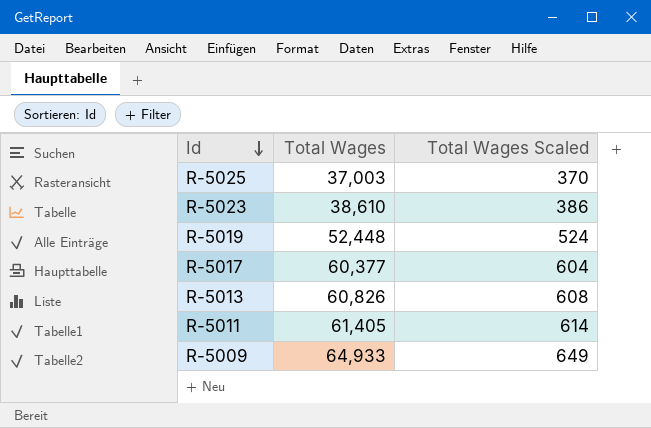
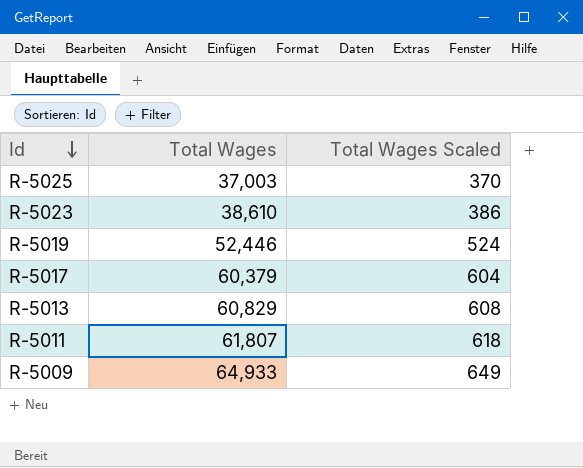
R-5019 | Total Wages: 52,448 -> 52,446
R-5017 | Total Wages: 60,377 -> 60,379
R-5013 | Total Wages: 60,826 -> 60,829
R-5011 | Total Wages: 61,405 -> 61,807
R-5011 | Total Wages Scaled: 614 -> 618

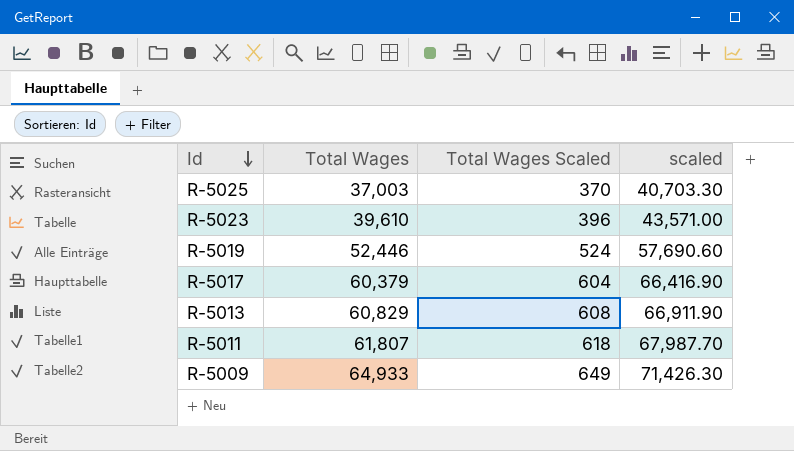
column scaled | formula: none -> [Total Wages] * 1.1
R-5023 | Total Wages: 38,610 -> 39,610
R-5023 | Total Wages Scaled: 386 -> 396

